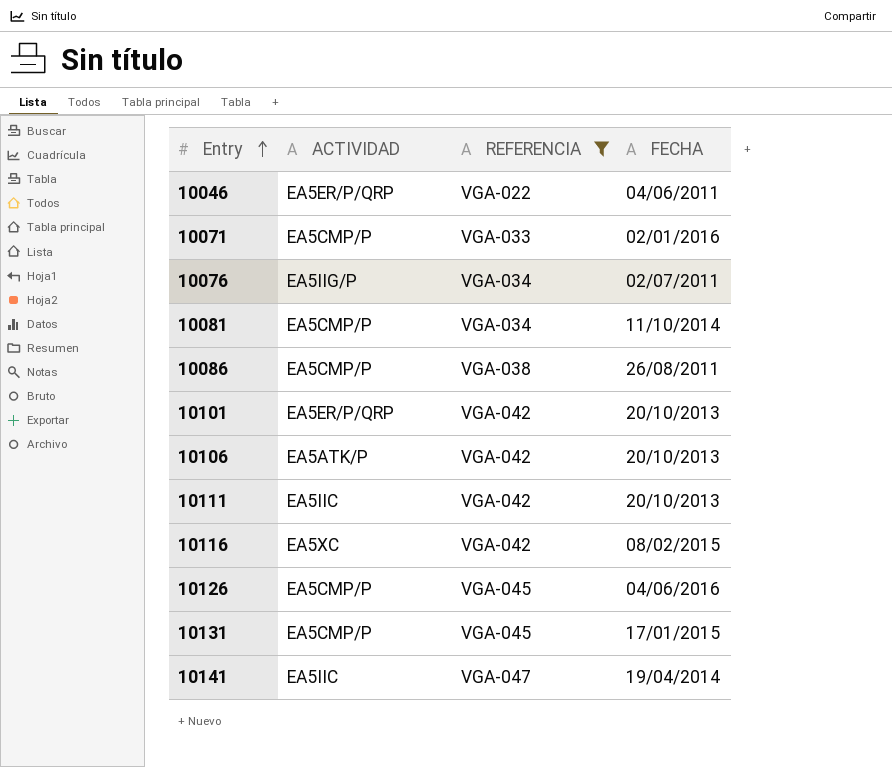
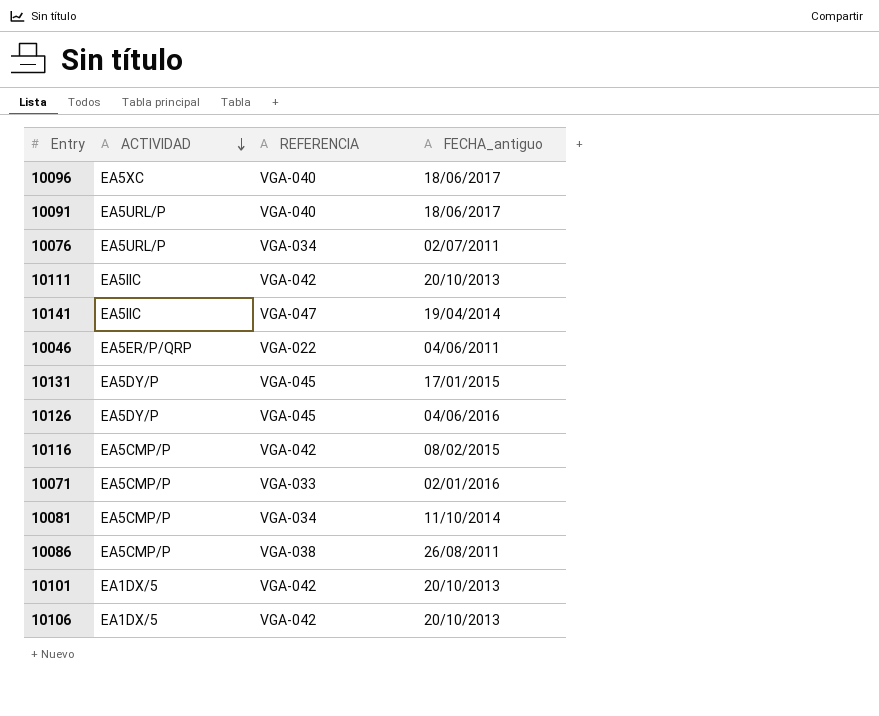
filter: REFERENCIA != VGA-040 -> none
row order: Entry ascending -> ACTIVIDAD descending
column name: FECHA -> FECHA_antiguo
10076 | ACTIVIDAD: EA5IIG/P -> EA5URL/P
10131 | ACTIVIDAD: EA5CMP/P -> EA5DY/P
10126 | ACTIVIDAD: EA5CMP/P -> EA5DY/P
10116 | ACTIVIDAD: EA5XC -> EA5CMP/P
10101 | ACTIVIDAD: EA5ER/P/QRP -> EA1DX/5
10106 | ACTIVIDAD: EA5ATK/P -> EA1DX/5

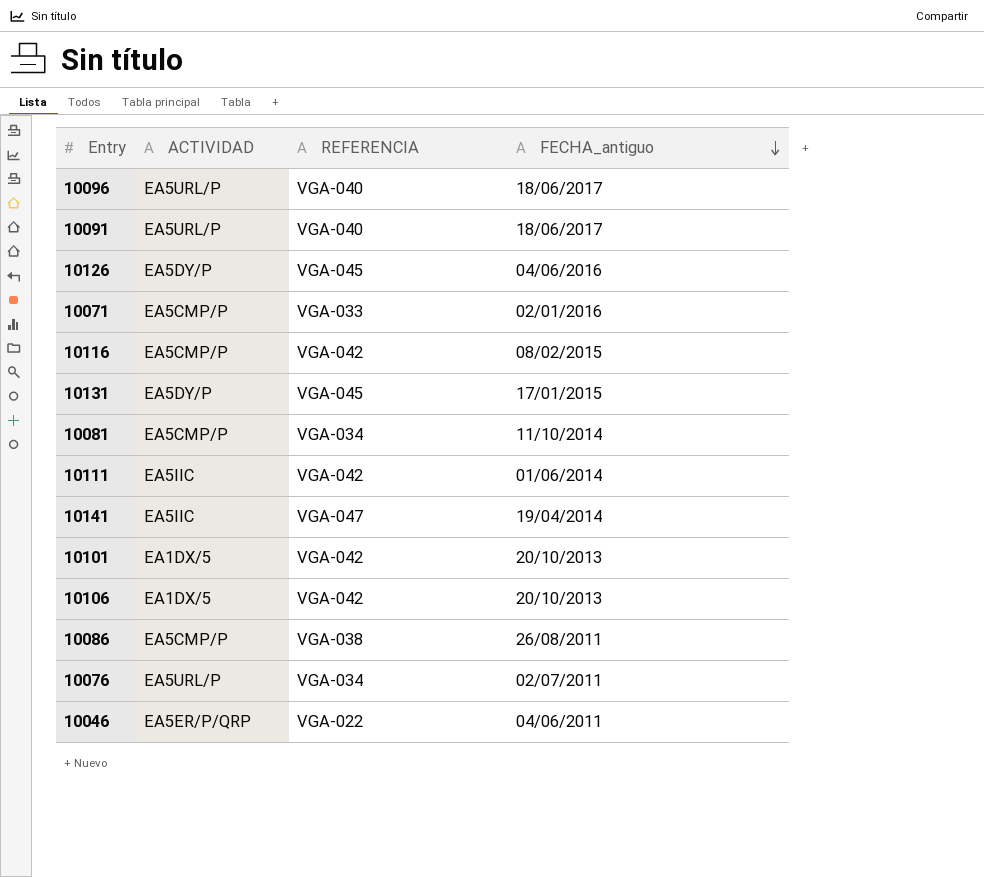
row order: ACTIVIDAD descending -> FECHA_antiguo descending
10096 | ACTIVIDAD: EA5XC -> EA5URL/P
10111 | FECHA_antiguo: 20/10/2013 -> 01/06/2014

